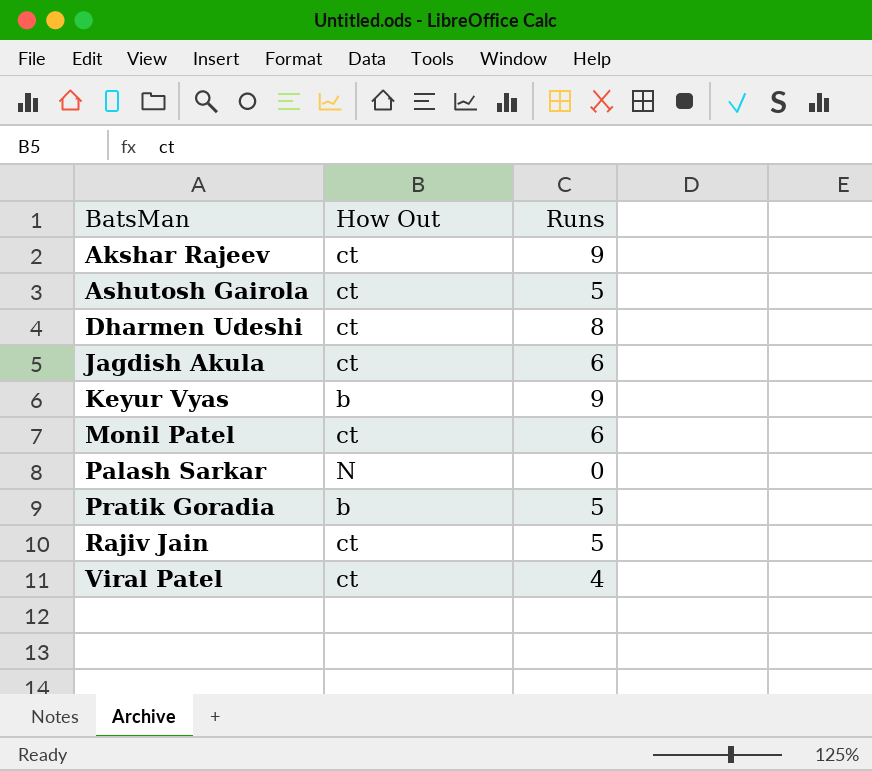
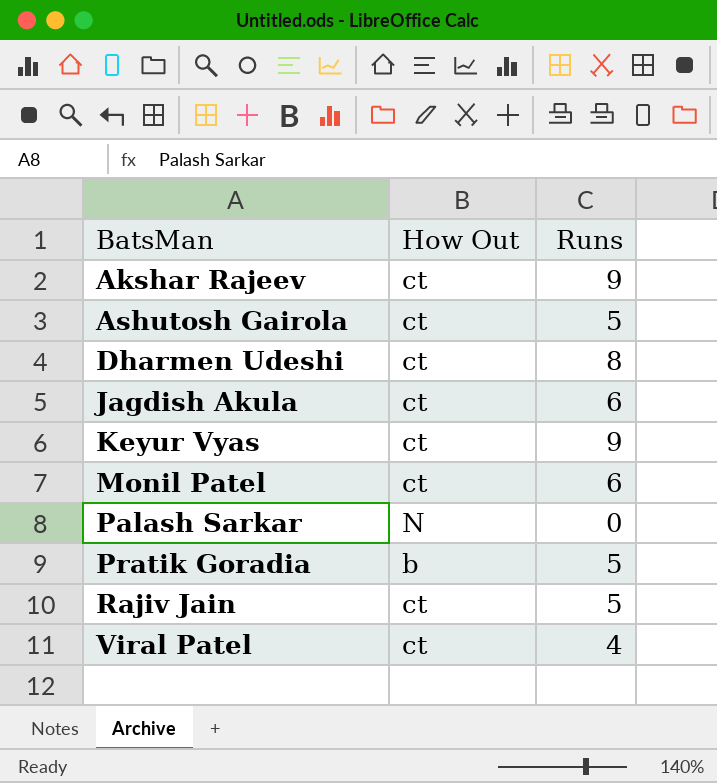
Keyur Vyas | How Out: b -> ct

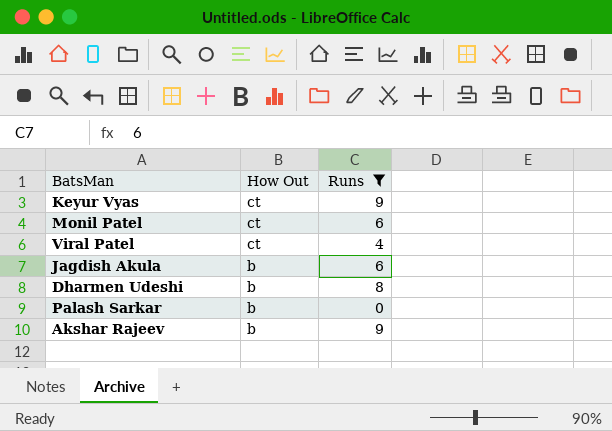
filter: none -> Runs != 5
row order: BatsMan ascending -> How Out descending
Jagdish Akula | How Out: ct -> b
Dharmen Udeshi | How Out: ct -> b
Palash Sarkar | How Out: N -> b
Akshar Rajeev | How Out: ct -> b

